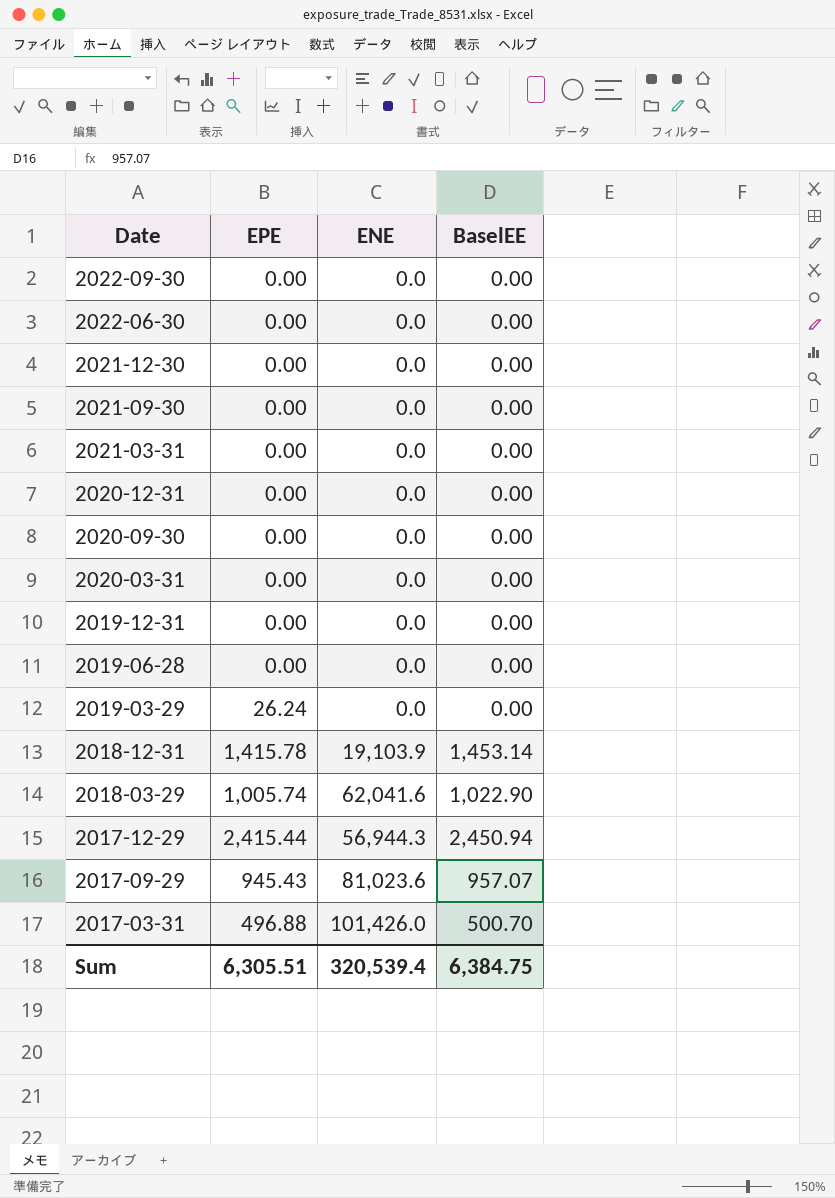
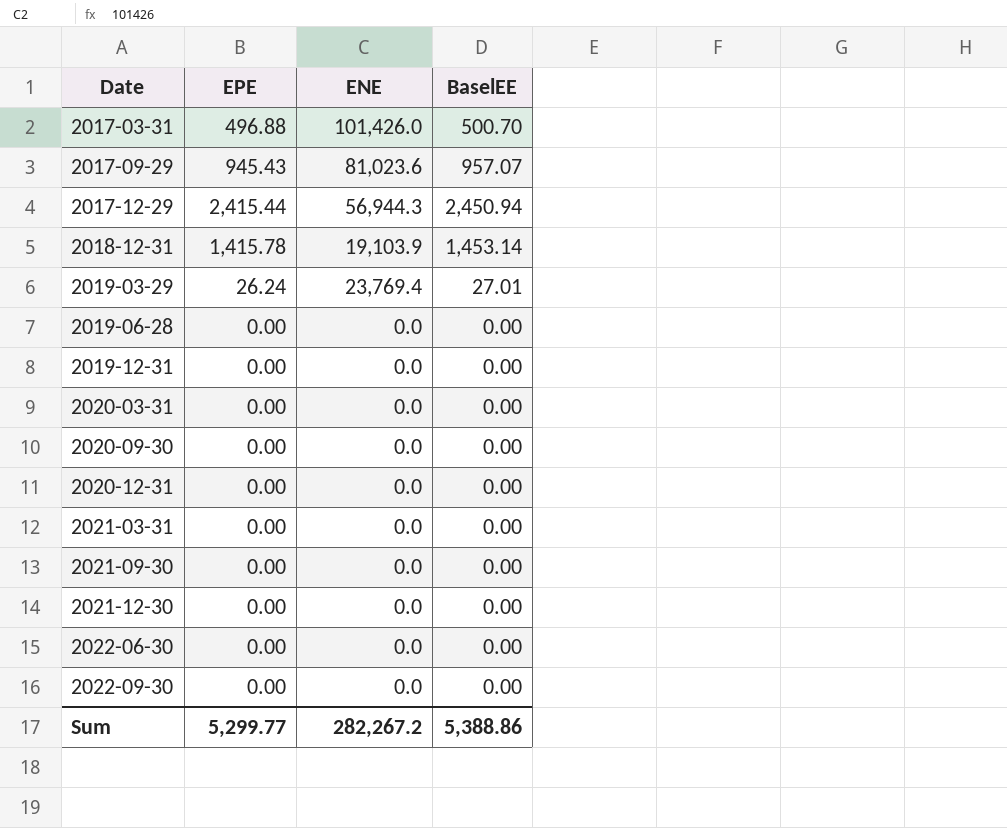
row order: Date descending -> Date ascending
row 2018-03-29: 1,005.74 | 62,041.6 | 1,022.90 -> none
2019-03-29 | ENE: 0.0 -> 23,769.4
2019-03-29 | BaselEE: 0.00 -> 27.01
Sum | EPE: 6,305.51 -> 5,299.77
Sum | ENE: 320,539.4 -> 282,267.2
Sum | BaselEE: 6,384.75 -> 5,388.86

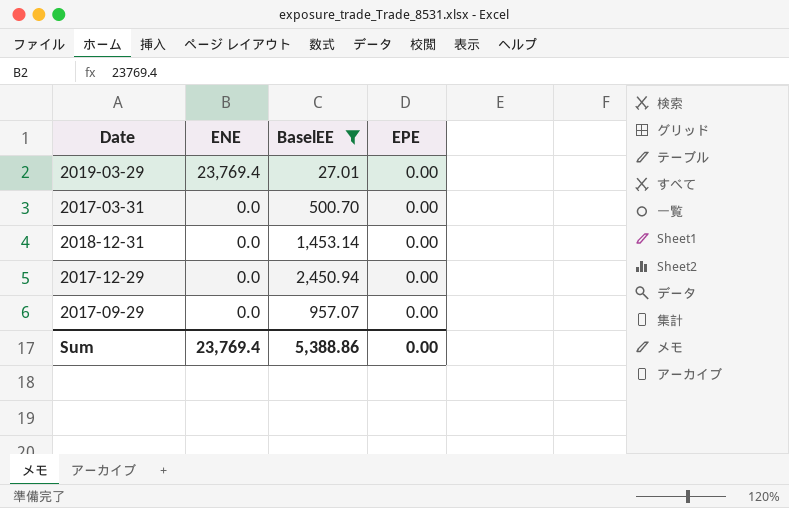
filter: none -> BaselEE != 0.00
row order: Date ascending -> ENE descending
column EPE | position: 2 -> 4
2019-03-29 | EPE: 26.24 -> 0.00
2017-03-31 | ENE: 101,426.0 -> 0.0
2017-03-31 | EPE: 496.88 -> 0.00
2018-12-31 | ENE: 19,103.9 -> 0.0
2018-12-31 | EPE: 1,415.78 -> 0.00
2017-12-29 | ENE: 56,944.3 -> 0.0
2017-12-29 | EPE: 2,415.44 -> 0.00
2017-09-29 | ENE: 81,023.6 -> 0.0
2017-09-29 | EPE: 945.43 -> 0.00
Sum | ENE: 282,267.2 -> 23,769.4
Sum | EPE: 5,299.77 -> 0.00

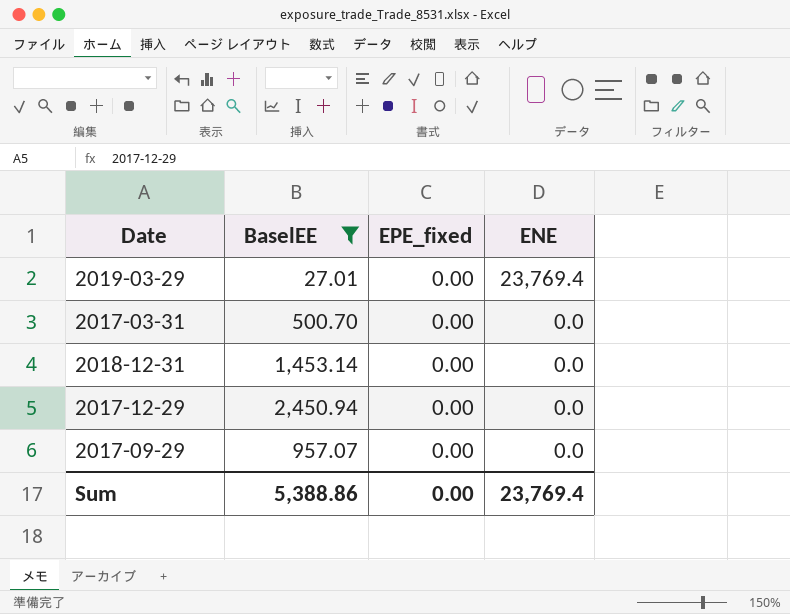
column name: EPE -> EPE_fixed
column ENE | position: 2 -> 4

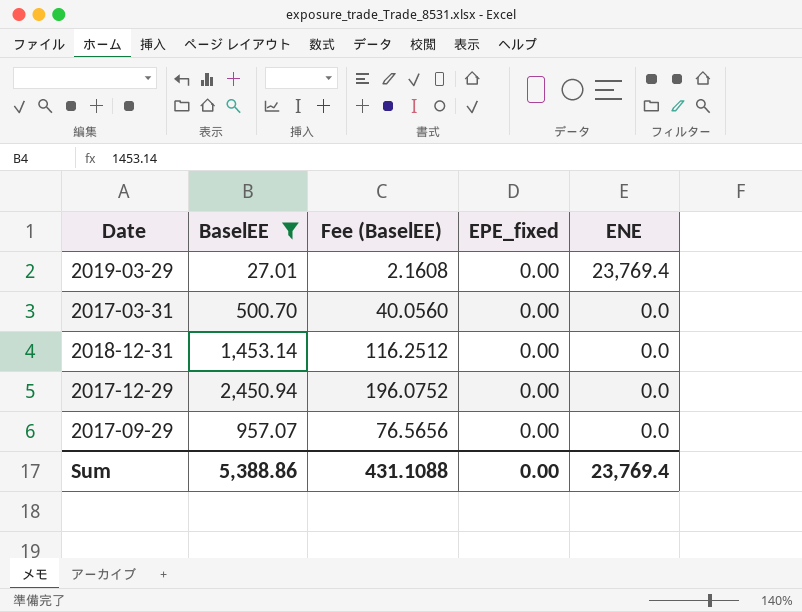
column Fee (BaselEE) | formula: none -> [BaselEE] * 0.08

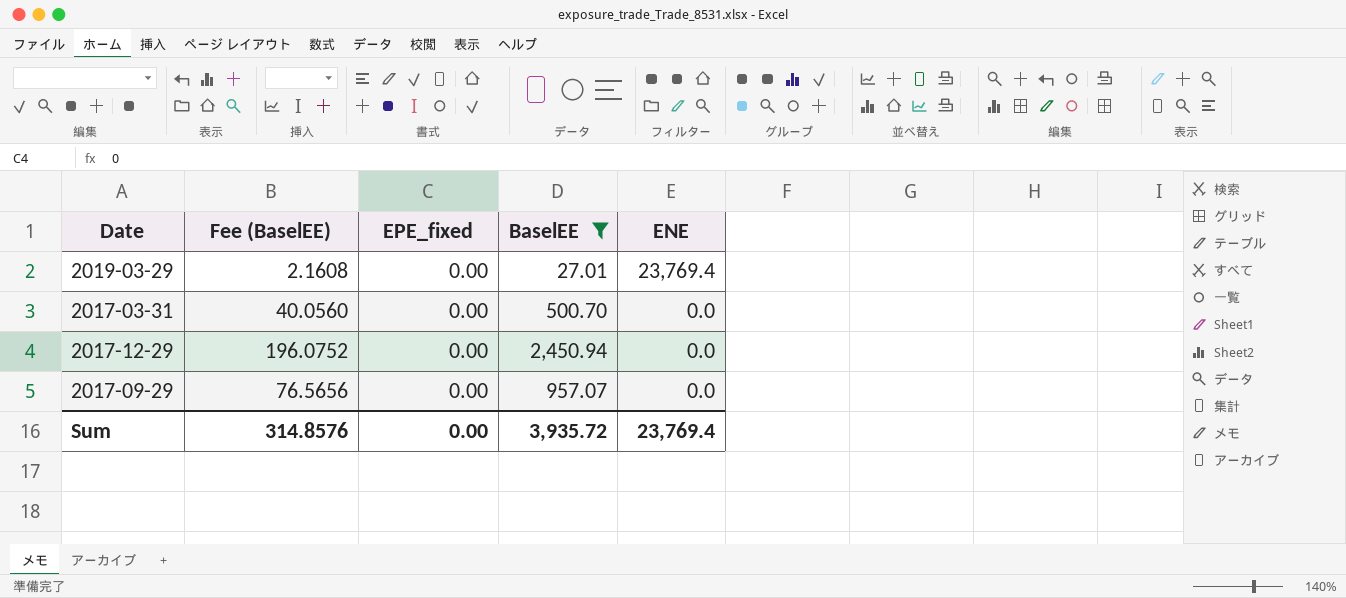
column BaselEE | position: 2 -> 4
row 2018-12-31: 1,453.14 | 116.2512 | 0.00 | 0.0 -> none
Sum | Fee (BaselEE): 431.1088 -> 314.8576
Sum | BaselEE: 5,388.86 -> 3,935.72

